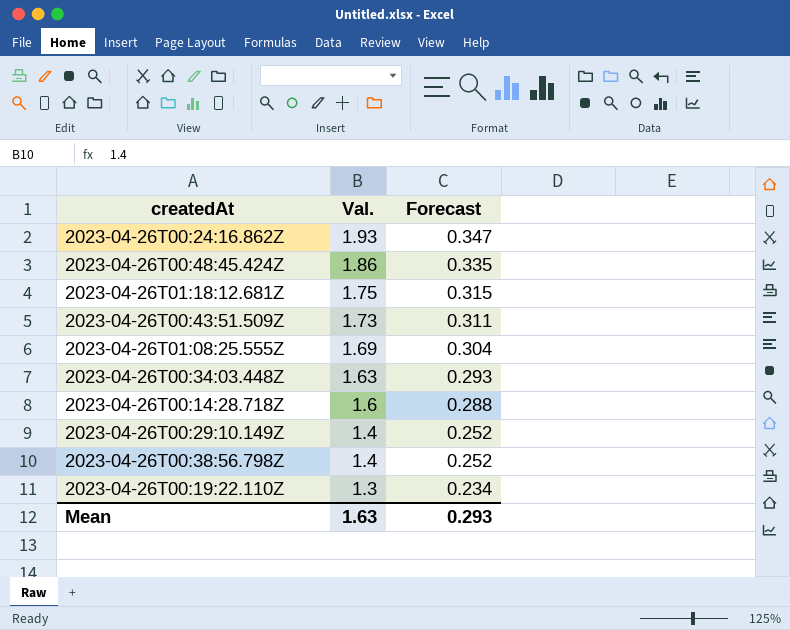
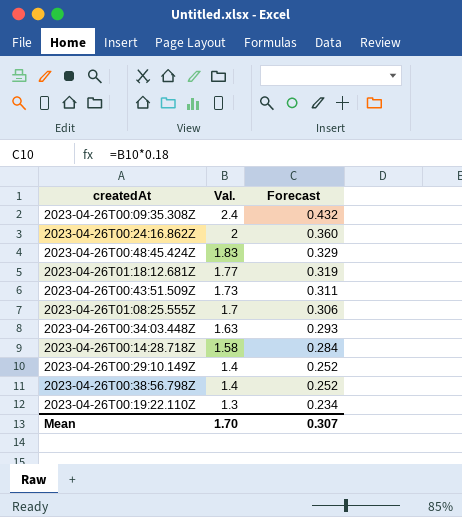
row 2023-04-26T00:09:35.308Z: none -> 2.4 | 0.432
2023-04-26T00:24:16.862Z | Val.: 1.93 -> 2
2023-04-26T00:24:16.862Z | Forecast: 0.347 -> 0.360
2023-04-26T00:48:45.424Z | Val.: 1.86 -> 1.83
2023-04-26T00:48:45.424Z | Forecast: 0.335 -> 0.329
2023-04-26T01:18:12.681Z | Val.: 1.75 -> 1.77
2023-04-26T01:18:12.681Z | Forecast: 0.315 -> 0.319
2023-04-26T01:08:25.555Z | Val.: 1.69 -> 1.7
2023-04-26T01:08:25.555Z | Forecast: 0.304 -> 0.306
2023-04-26T00:14:28.718Z | Val.: 1.6 -> 1.58
2023-04-26T00:14:28.718Z | Forecast: 0.288 -> 0.284
Mean | Val.: 1.63 -> 1.70
Mean | Forecast: 0.293 -> 0.307

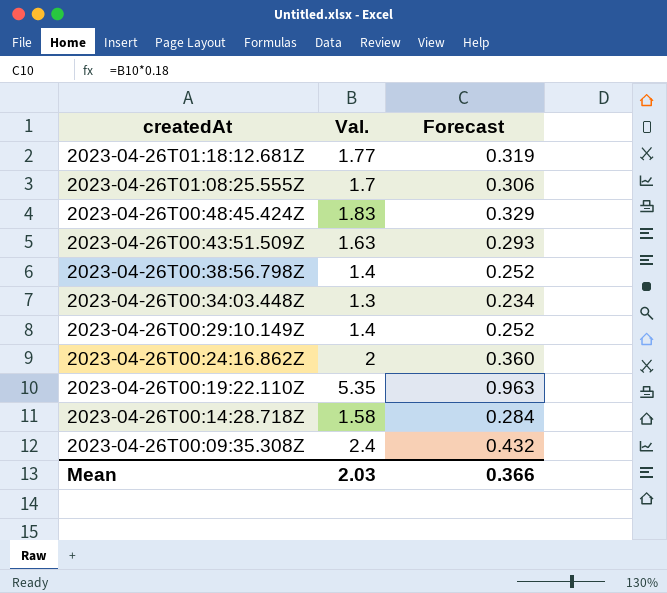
row order: Val. descending -> createdAt descending
2023-04-26T00:43:51.509Z | Val.: 1.73 -> 1.63
2023-04-26T00:43:51.509Z | Forecast: 0.311 -> 0.293
2023-04-26T00:34:03.448Z | Val.: 1.63 -> 1.3
2023-04-26T00:34:03.448Z | Forecast: 0.293 -> 0.234
2023-04-26T00:19:22.110Z | Val.: 1.3 -> 5.35
2023-04-26T00:19:22.110Z | Forecast: 0.234 -> 0.963
Mean | Val.: 1.70 -> 2.03
Mean | Forecast: 0.307 -> 0.366

